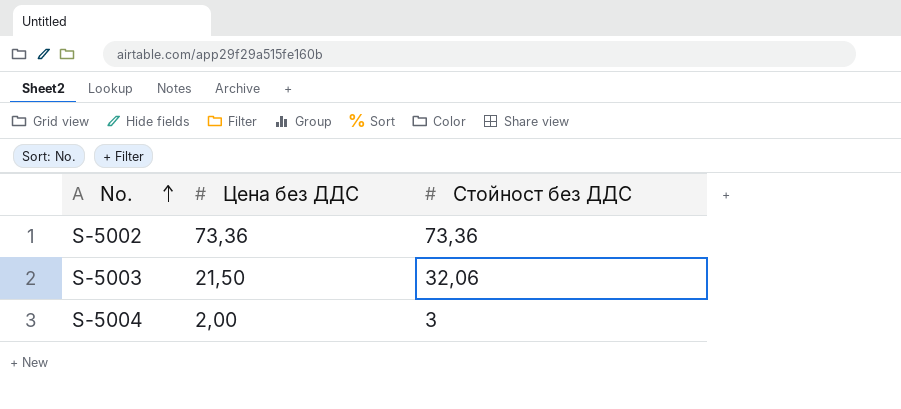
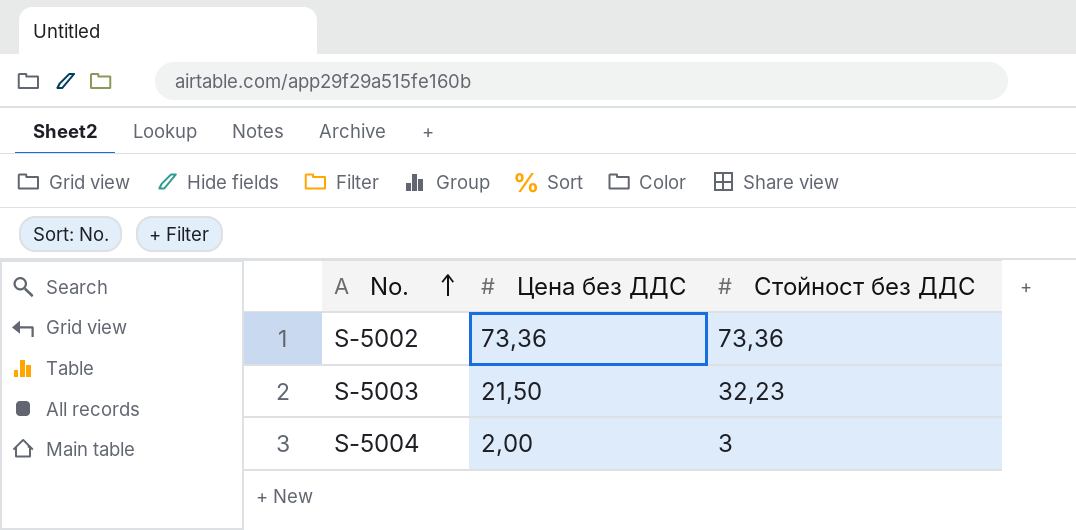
S-5003 | Стойност без ДДС: 32,06 -> 32,23

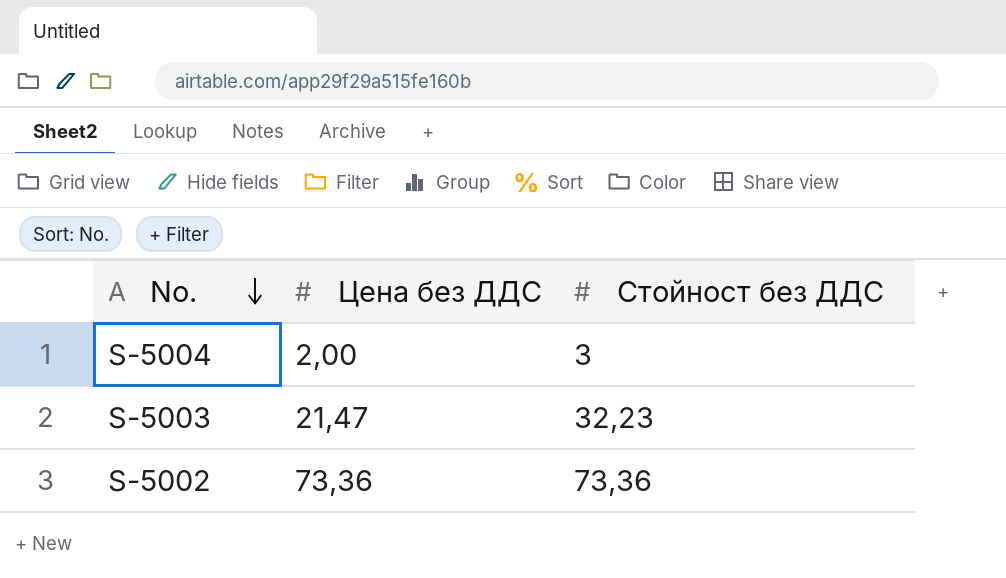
row order: No. ascending -> No. descending
S-5003 | Цена без ДДС: 21,50 -> 21,47

